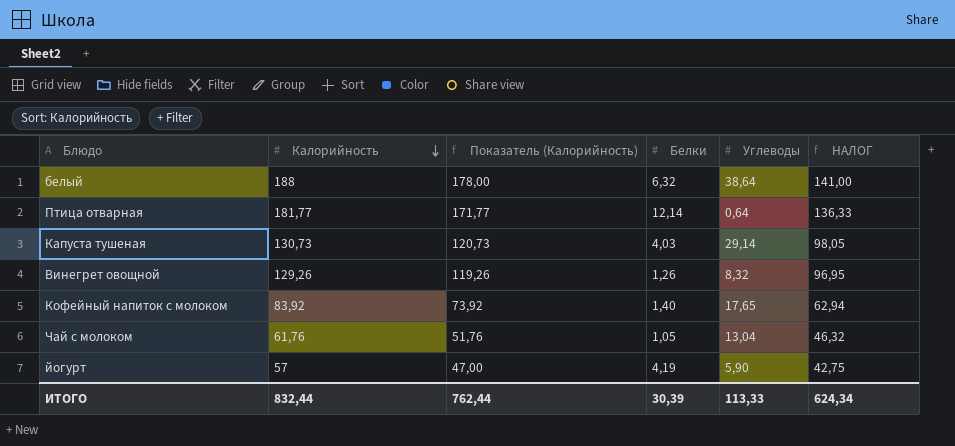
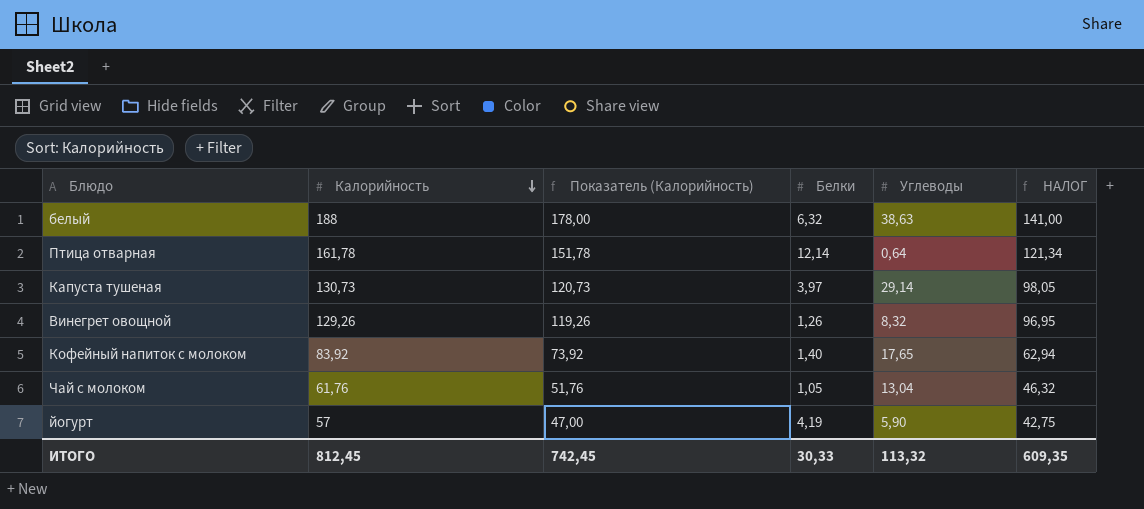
белый | Углеводы: 38,64 -> 38,63
Птица отварная | Калорийность: 181,77 -> 161,78
Птица отварная | Показатель (Калорийность): 171,77 -> 151,78
Птица отварная | НАЛОГ: 136,33 -> 121,34
Капуста тушеная | Белки: 4,03 -> 3,97
ИТОГО | Калорийность: 832,44 -> 812,45
ИТОГО | Показатель (Калорийность): 762,44 -> 742,45
ИТОГО | Белки: 30,39 -> 30,33
ИТОГО | Углеводы: 113,33 -> 113,32
ИТОГО | НАЛОГ: 624,34 -> 609,35

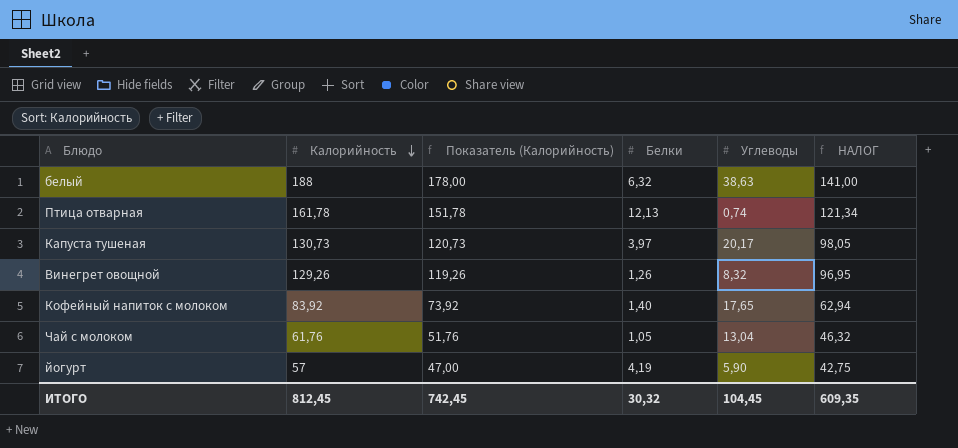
Птица отварная | Белки: 12,14 -> 12,13
Птица отварная | Углеводы: 0,64 -> 0,74
Капуста тушеная | Углеводы: 29,14 -> 20,17
ИТОГО | Белки: 30,33 -> 30,32
ИТОГО | Углеводы: 113,32 -> 104,45

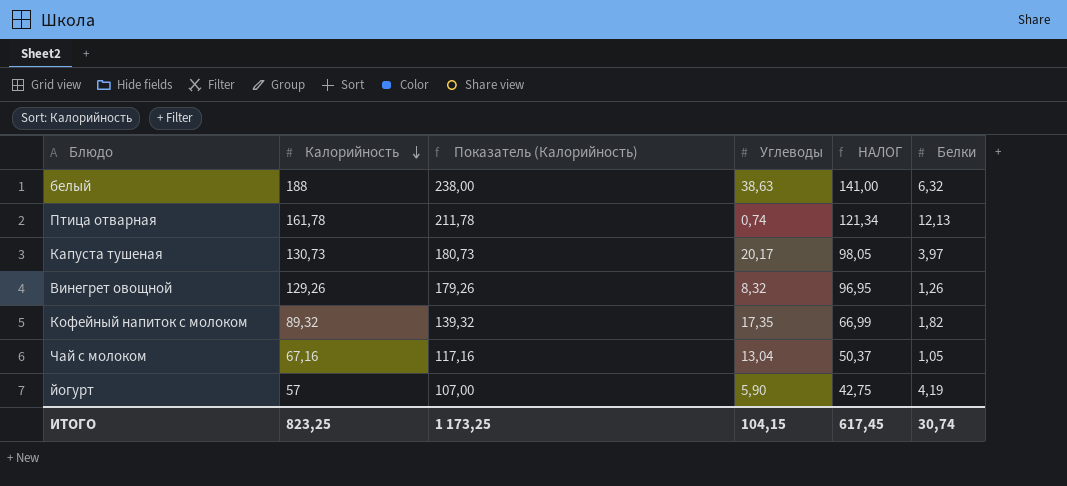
column Показатель (Калорийность) | formula: [Калорийность] - 10 -> [Калорийность] + 50
column Белки | position: 4 -> 6
Кофейный напиток с молоком | Калорийность: 83,92 -> 89,32
Кофейный напиток с молоком | Углеводы: 17,65 -> 17,35
Кофейный напиток с молоком | НАЛОГ: 62,94 -> 66,99
Кофейный напиток с молоком | Белки: 1,40 -> 1,82
Чай с молоком | Калорийность: 61,76 -> 67,16
Чай с молоком | НАЛОГ: 46,32 -> 50,37
ИТОГО | Калорийность: 812,45 -> 823,25
ИТОГО | Показатель (Калорийность): 742,45 -> 1 173,25
ИТОГО | Углеводы: 104,45 -> 104,15
ИТОГО | НАЛОГ: 609,35 -> 617,45
ИТОГО | Белки: 30,32 -> 30,74

